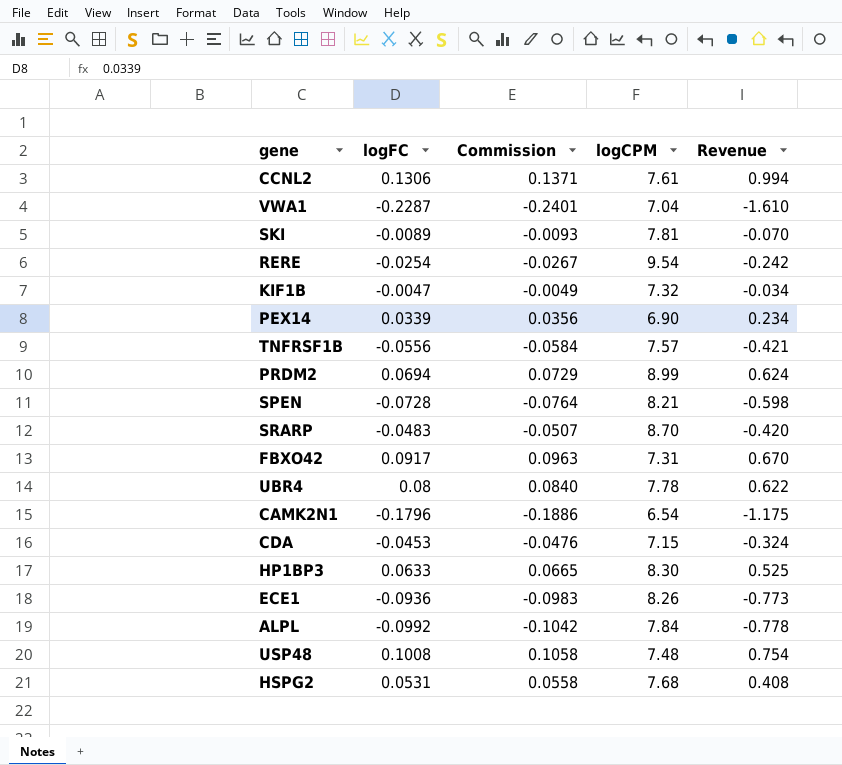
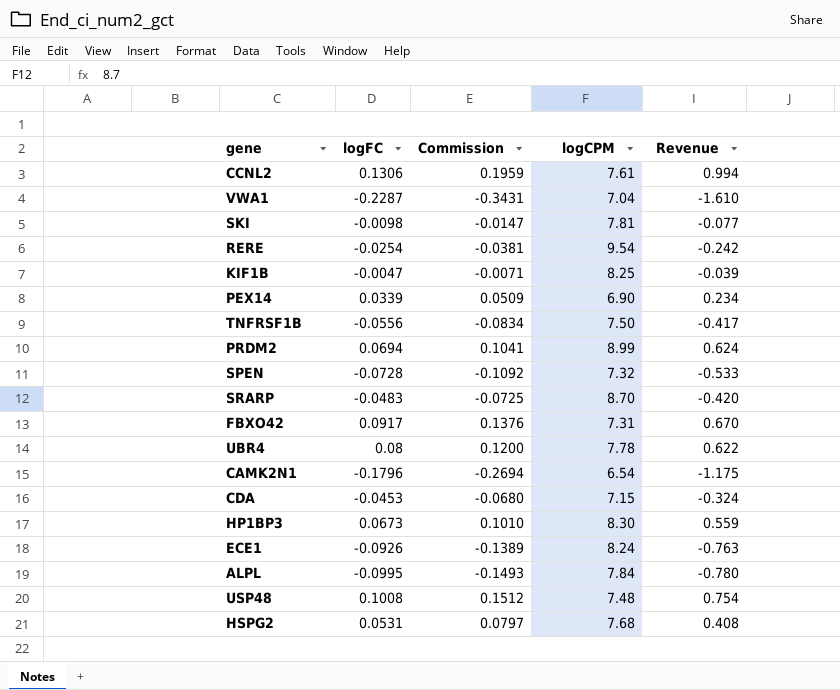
column Commission | formula: [logFC] * 1.05 -> [logFC] * 1.5
SKI | logFC: -0.0089 -> -0.0098
SKI | Revenue: -0.070 -> -0.077
KIF1B | logCPM: 7.32 -> 8.25
KIF1B | Revenue: -0.034 -> -0.039
TNFRSF1B | logCPM: 7.57 -> 7.50
TNFRSF1B | Revenue: -0.421 -> -0.417
SPEN | logCPM: 8.21 -> 7.32
SPEN | Revenue: -0.598 -> -0.533
HP1BP3 | logFC: 0.0633 -> 0.0673
HP1BP3 | Revenue: 0.525 -> 0.559
ECE1 | logFC: -0.0936 -> -0.0926
ECE1 | logCPM: 8.26 -> 8.24
ECE1 | Revenue: -0.773 -> -0.763
ALPL | logFC: -0.0992 -> -0.0995
ALPL | Revenue: -0.778 -> -0.780

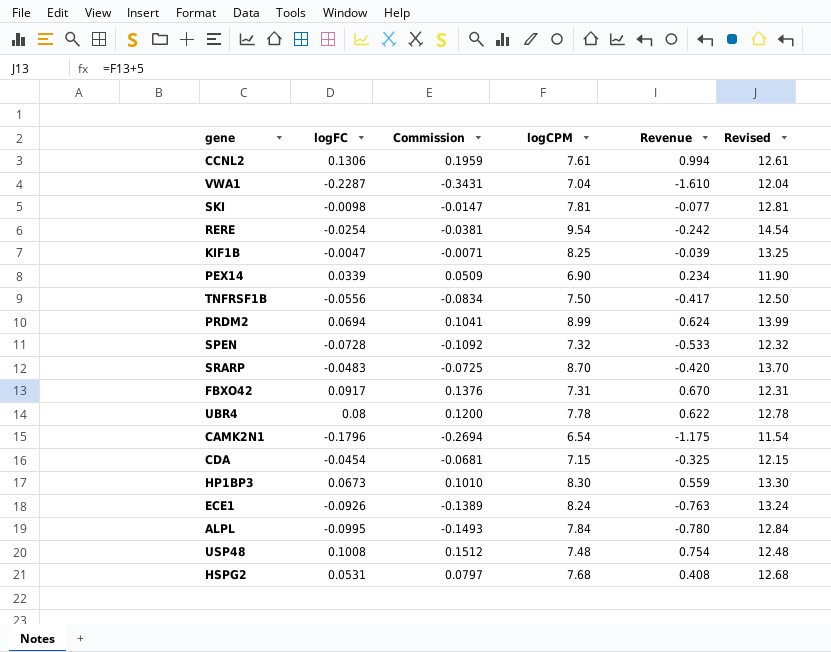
column Revised | formula: none -> [logCPM] + 5
CDA | logFC: -0.0453 -> -0.0454
CDA | Commission: -0.0680 -> -0.0681
CDA | Revenue: -0.324 -> -0.325

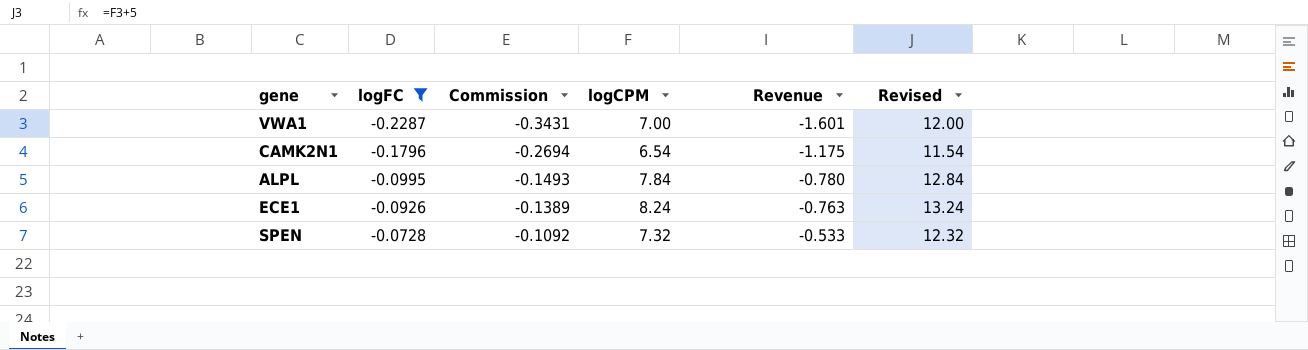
filter: none -> logFC <= -0.0728
row order: none -> logFC ascending
VWA1 | logCPM: 7.04 -> 7.00
VWA1 | Revenue: -1.610 -> -1.601
VWA1 | Revised: 12.04 -> 12.00

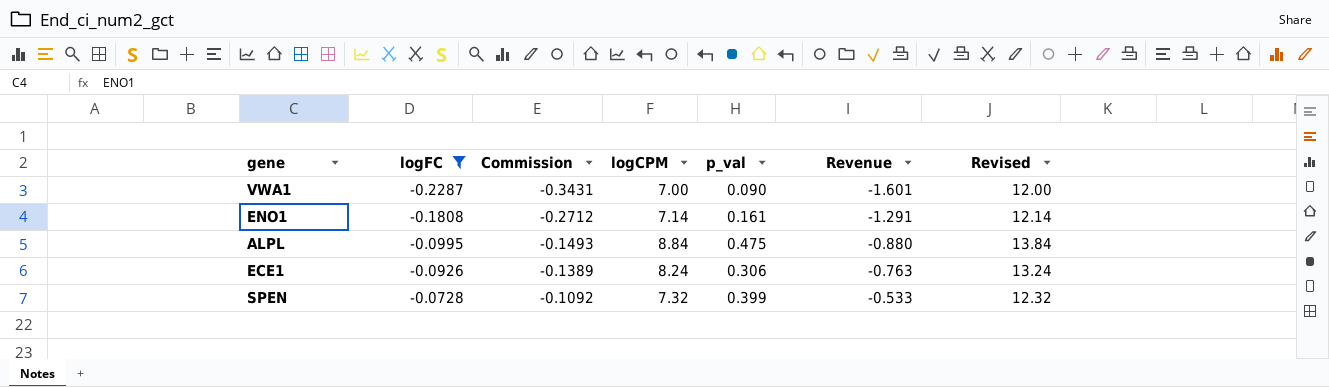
column p_val | position: none -> 5
row CAMK2N1: -0.1796 | -0.2694 | 6.54 | -1.175 | 11.54 -> none
row ENO1: none -> -0.1808 | -0.2712 | 7.14 | 0.161 | -1.291 | 12.14
ALPL | logCPM: 7.84 -> 8.84
ALPL | Revenue: -0.780 -> -0.880
ALPL | Revised: 12.84 -> 13.84

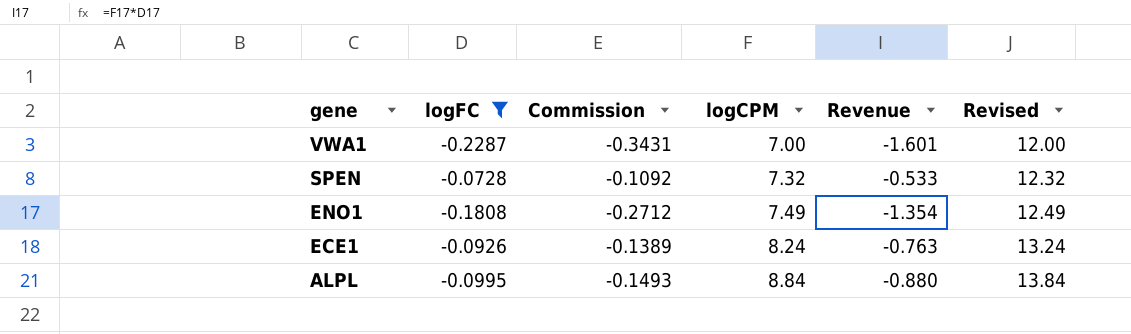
row order: logFC ascending -> gene descending
column p_val | position: 5 -> none
ENO1 | logCPM: 7.14 -> 7.49
ENO1 | Revenue: -1.291 -> -1.354
ENO1 | Revised: 12.14 -> 12.49

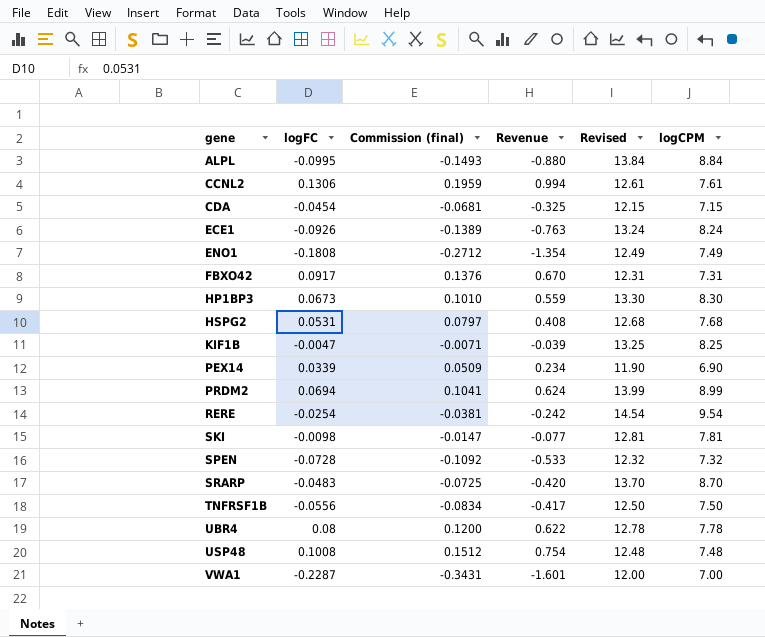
filter: logFC <= -0.0728 -> none
row order: gene descending -> gene ascending
column name: Commission -> Commission (final)
column logCPM | position: 4 -> 6

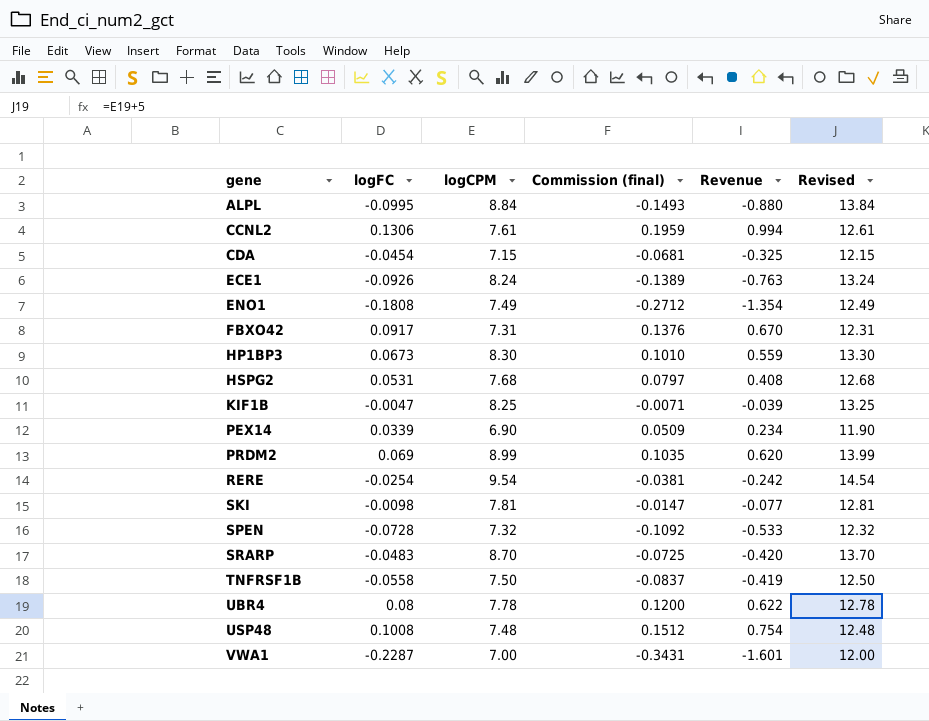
column logCPM | position: 6 -> 3
PRDM2 | logFC: 0.0694 -> 0.069
PRDM2 | Commission (final): 0.1041 -> 0.1035
PRDM2 | Revenue: 0.624 -> 0.620
TNFRSF1B | logFC: -0.0556 -> -0.0558
TNFRSF1B | Commission (final): -0.0834 -> -0.0837
TNFRSF1B | Revenue: -0.417 -> -0.419

